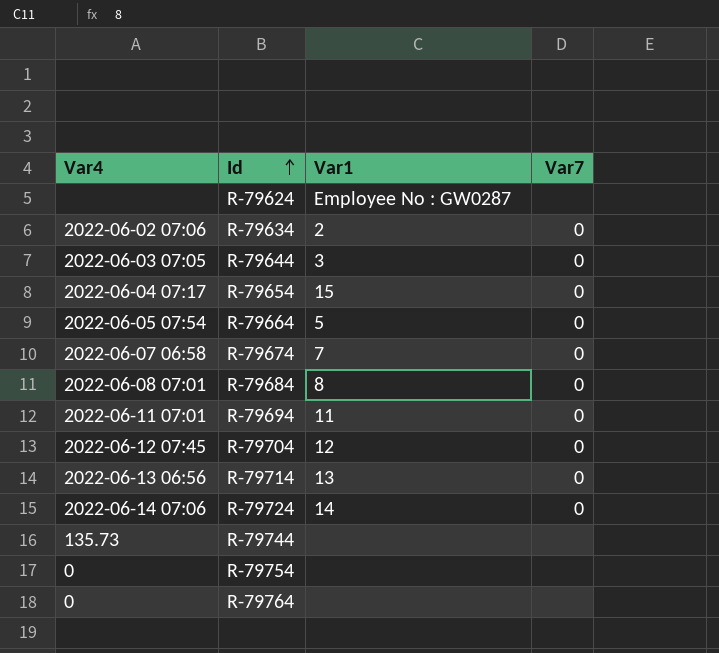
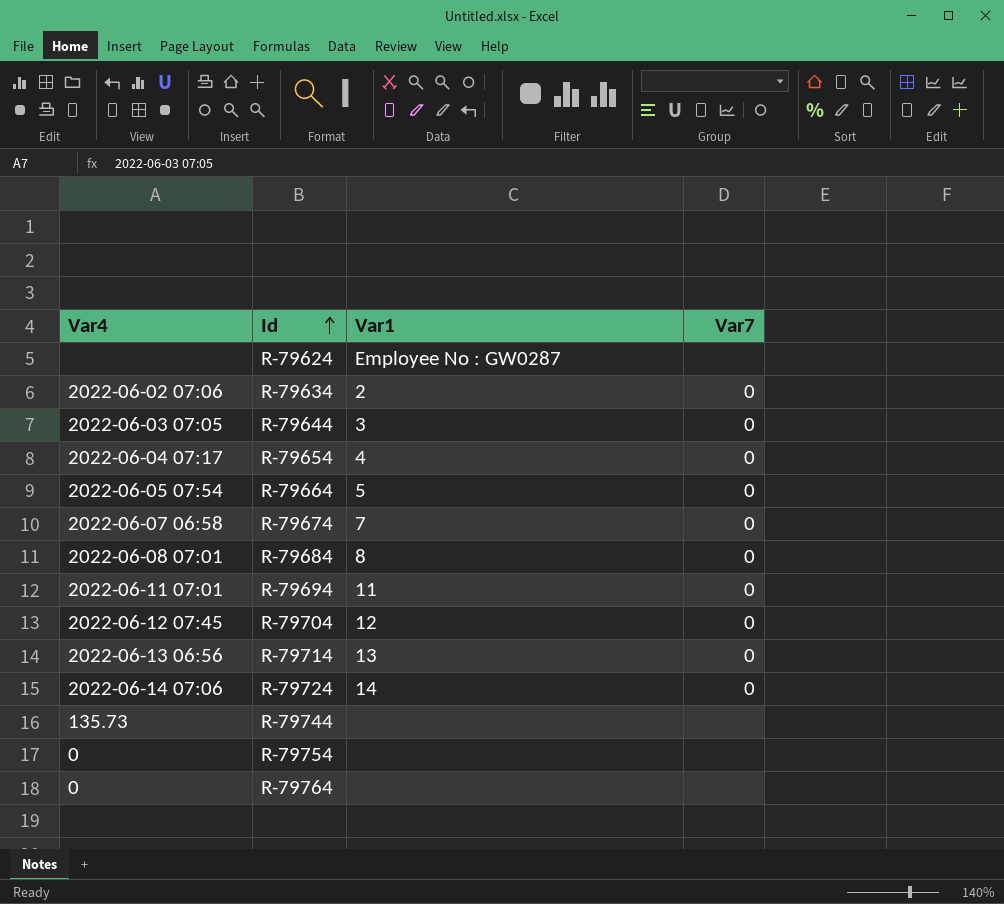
R-79654 | Var1: 15 -> 4

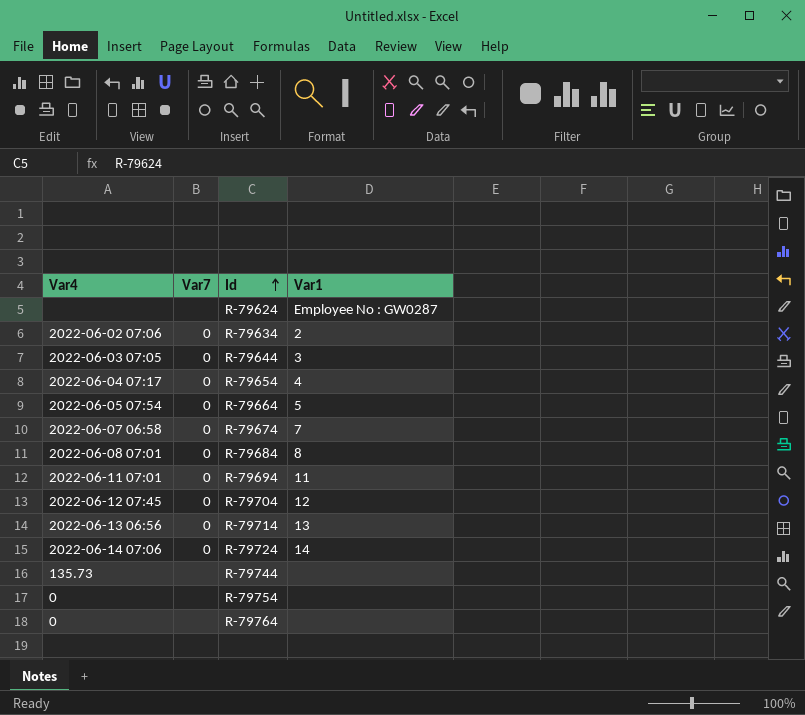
column Var7 | position: 4 -> 2

